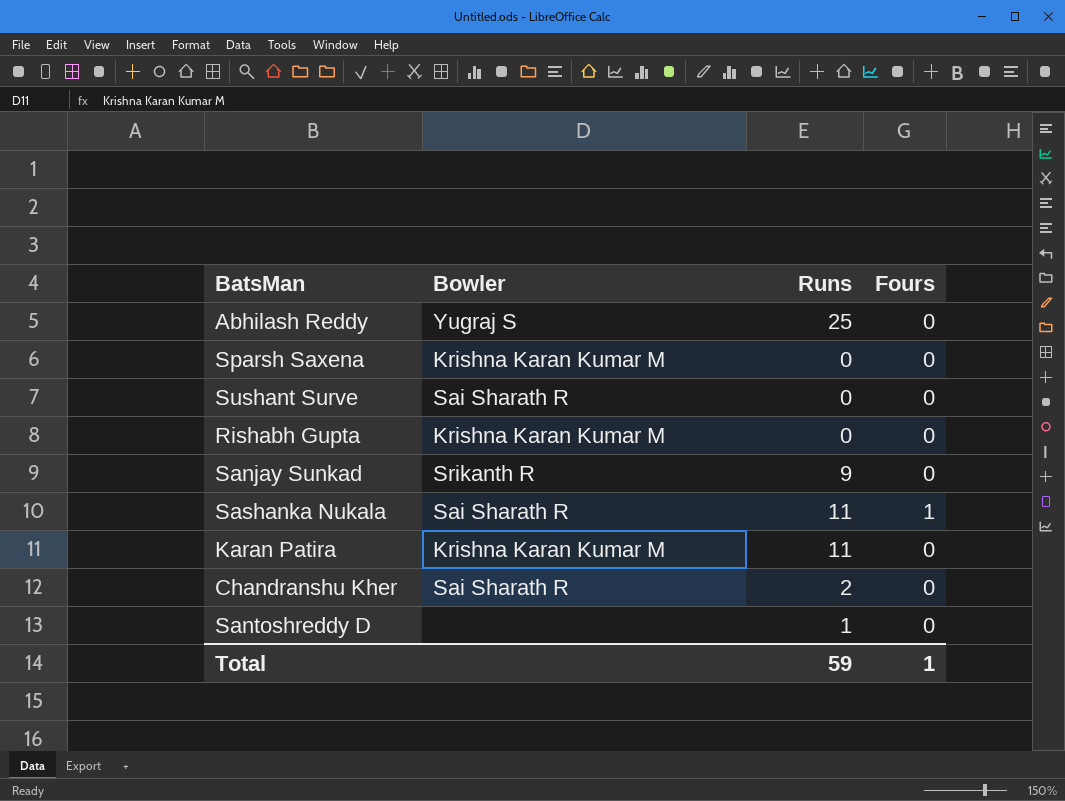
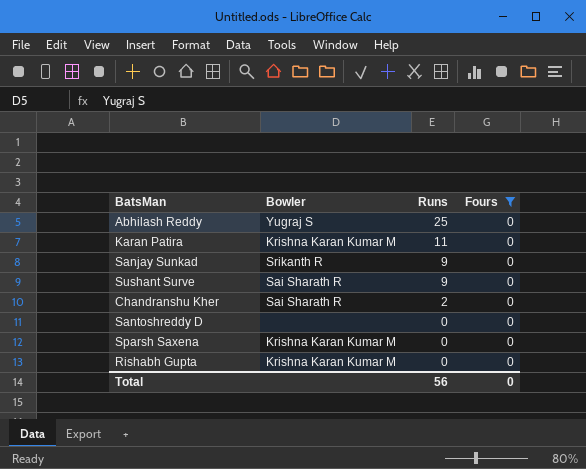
filter: none -> Fours = 0
row order: none -> Runs descending
Sushant Surve | Runs: 0 -> 9
Santoshreddy D | Runs: 1 -> 0
Total | Runs: 59 -> 56
Total | Fours: 1 -> 0

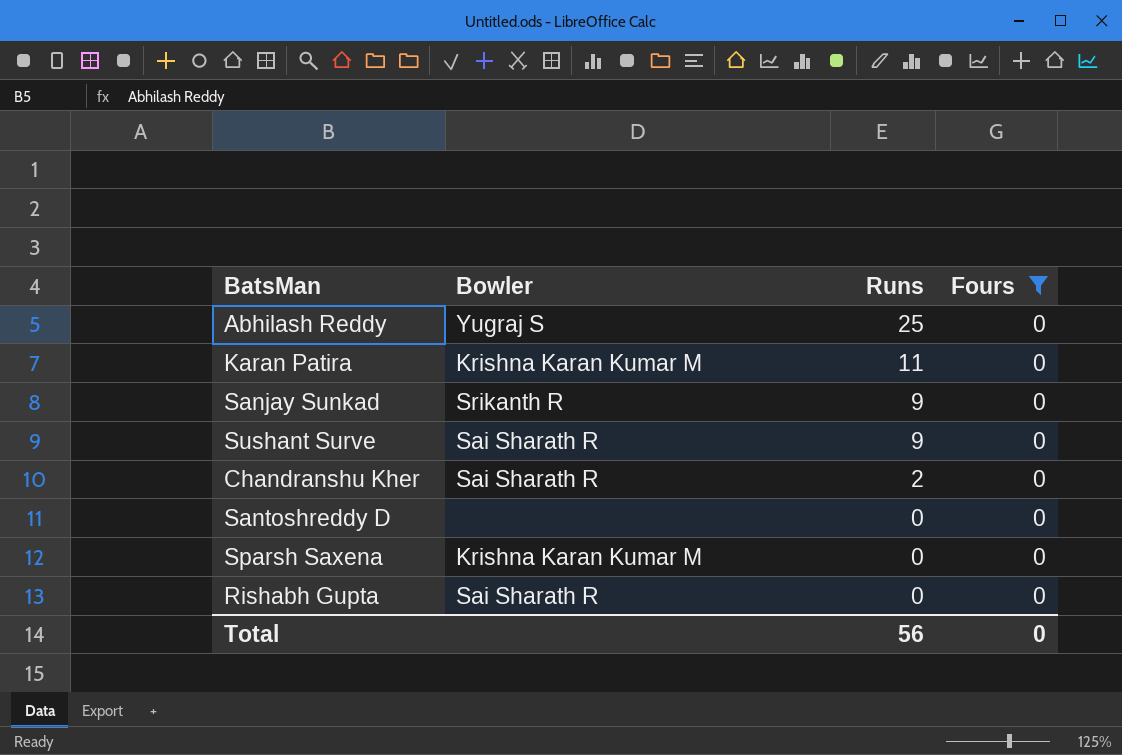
Rishabh Gupta | Bowler: Krishna Karan Kumar M -> Sai Sharath R

